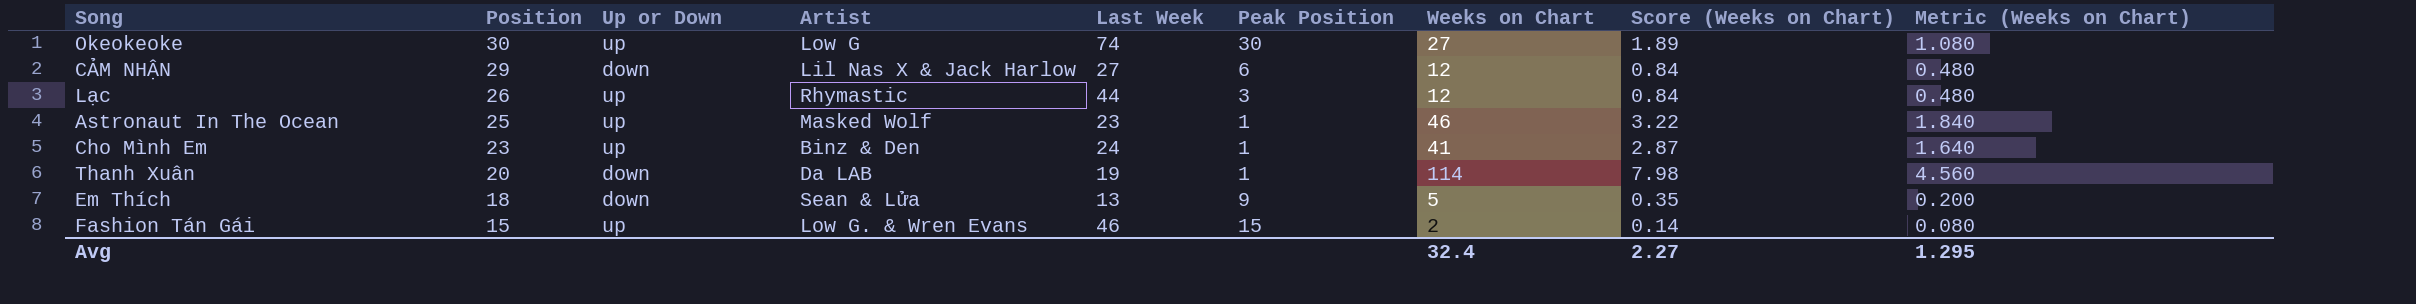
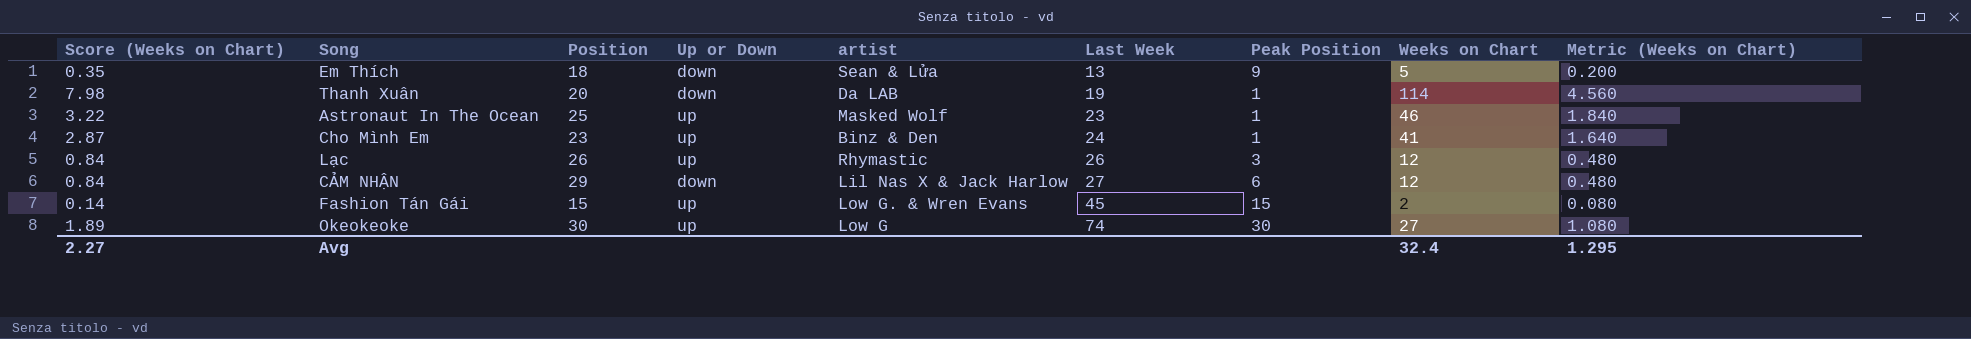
row order: Position descending -> Last Week ascending
column Score (Weeks on Chart) | position: 8 -> 1
column name: Artist -> artist
Lạc | Last Week: 44 -> 26
Fashion Tán Gái | Last Week: 46 -> 45

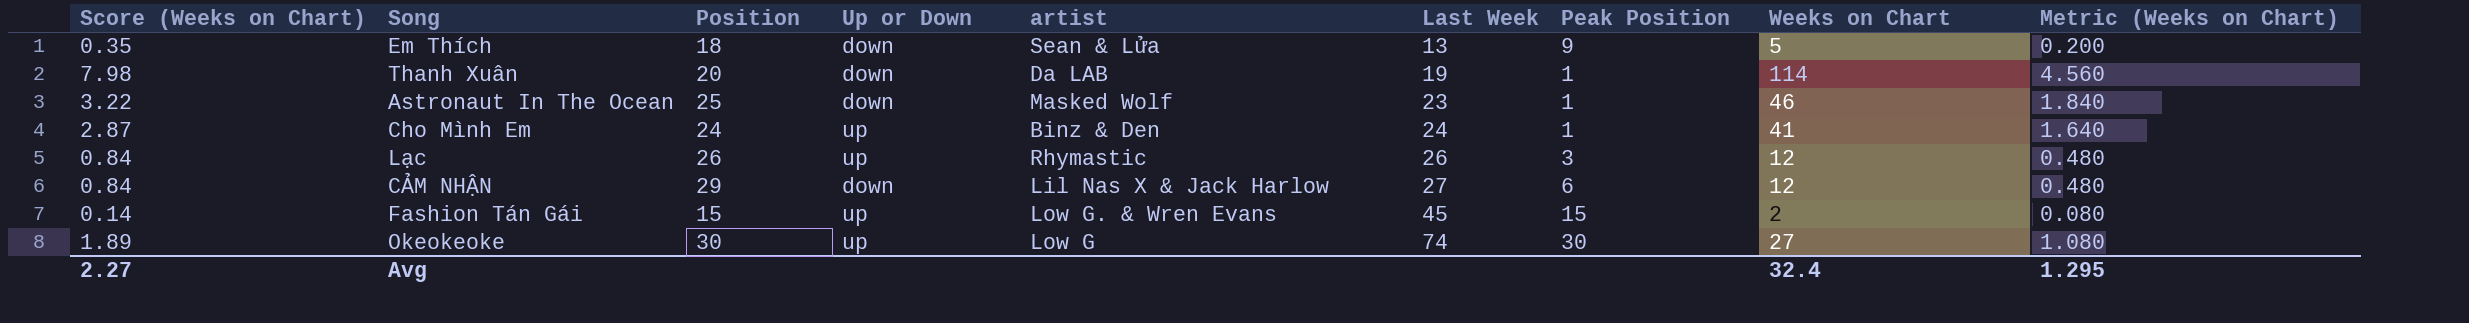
Astronaut In The Ocean | Up or Down: up -> down
Cho Mình Em | Position: 23 -> 24

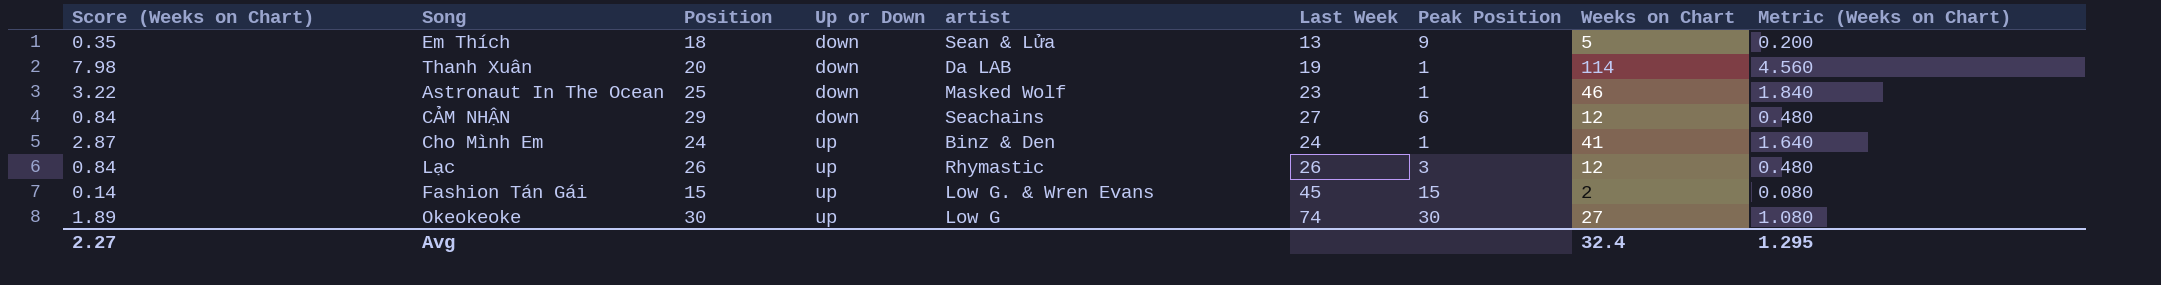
row order: Last Week ascending -> Up or Down ascending
CẢM NHẬN | artist: Lil Nas X & Jack Harlow -> Seachains

